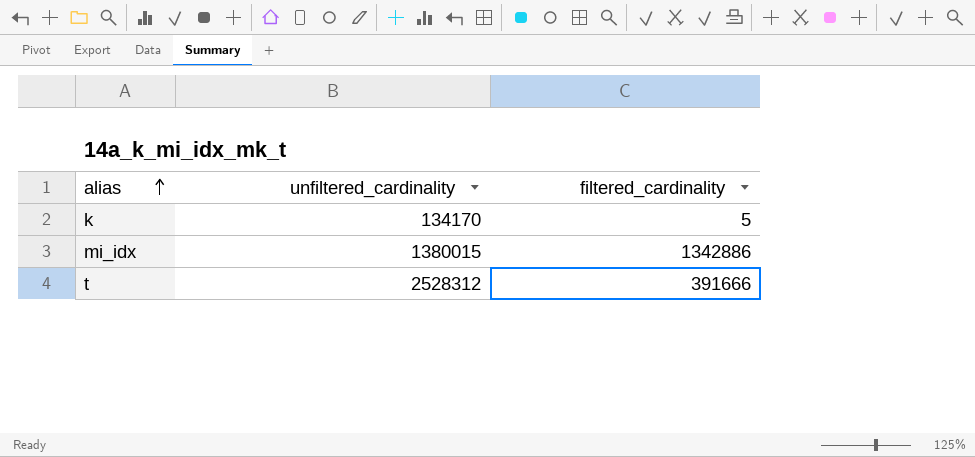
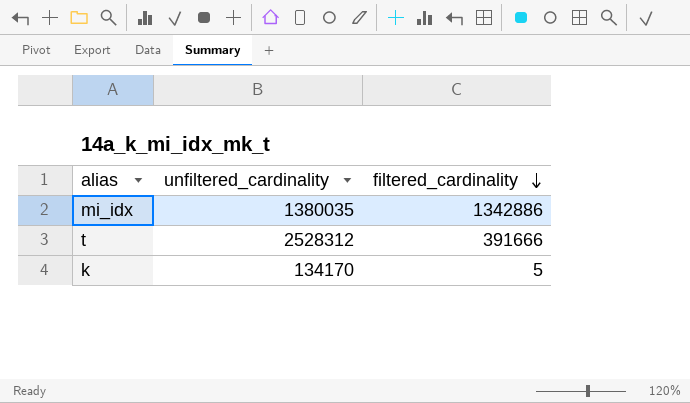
row order: alias ascending -> filtered_cardinality descending
mi_idx | unfiltered_cardinality: 1380015 -> 1380035

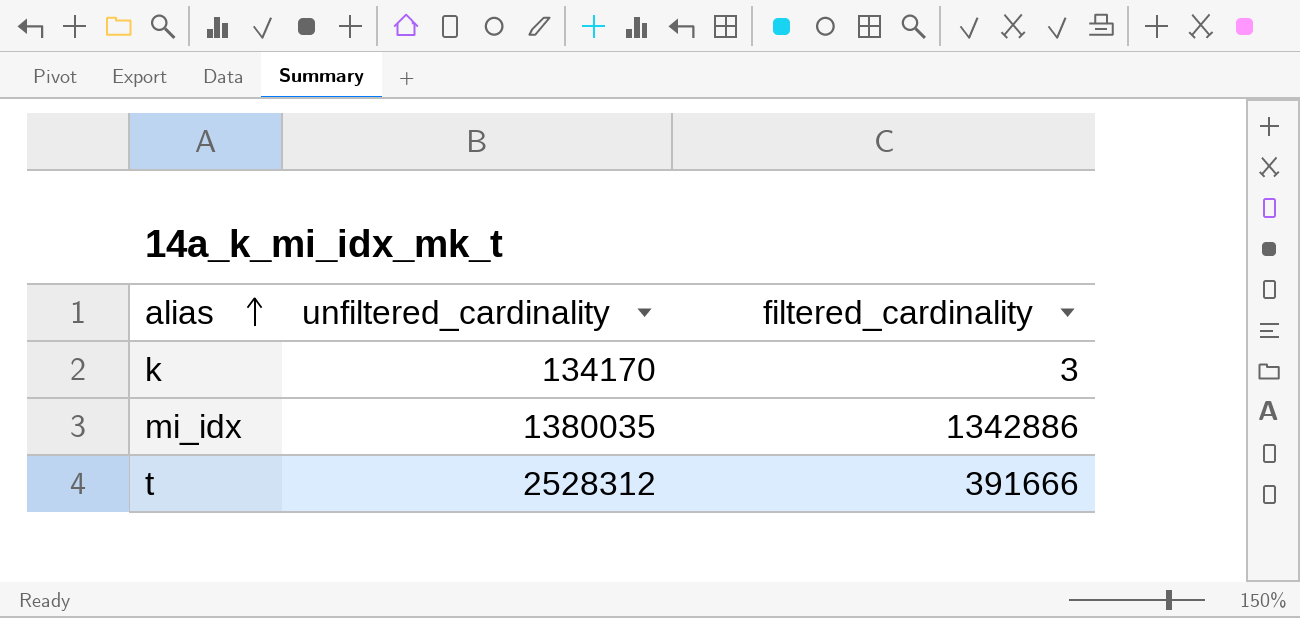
row order: filtered_cardinality descending -> alias ascending
k | filtered_cardinality: 5 -> 3

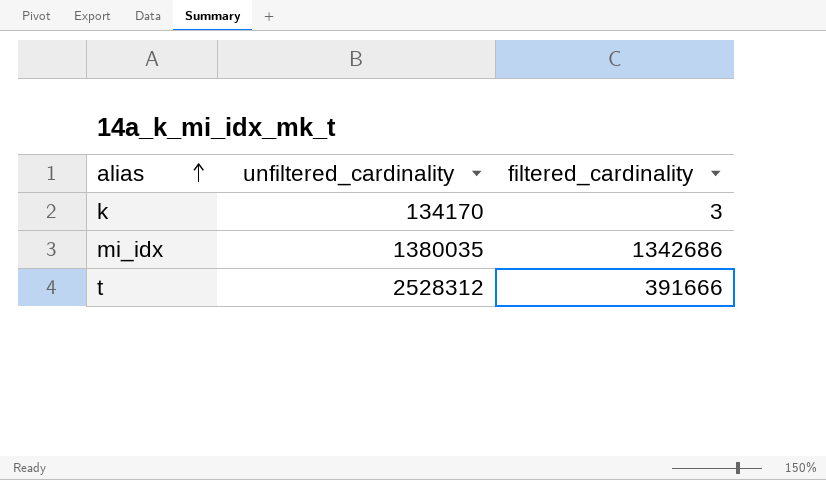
mi_idx | filtered_cardinality: 1342886 -> 1342686

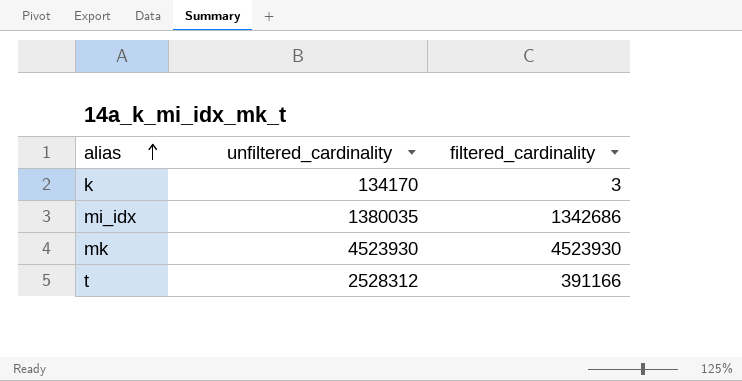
row mk: none -> 4523930 | 4523930
t | filtered_cardinality: 391666 -> 391166

